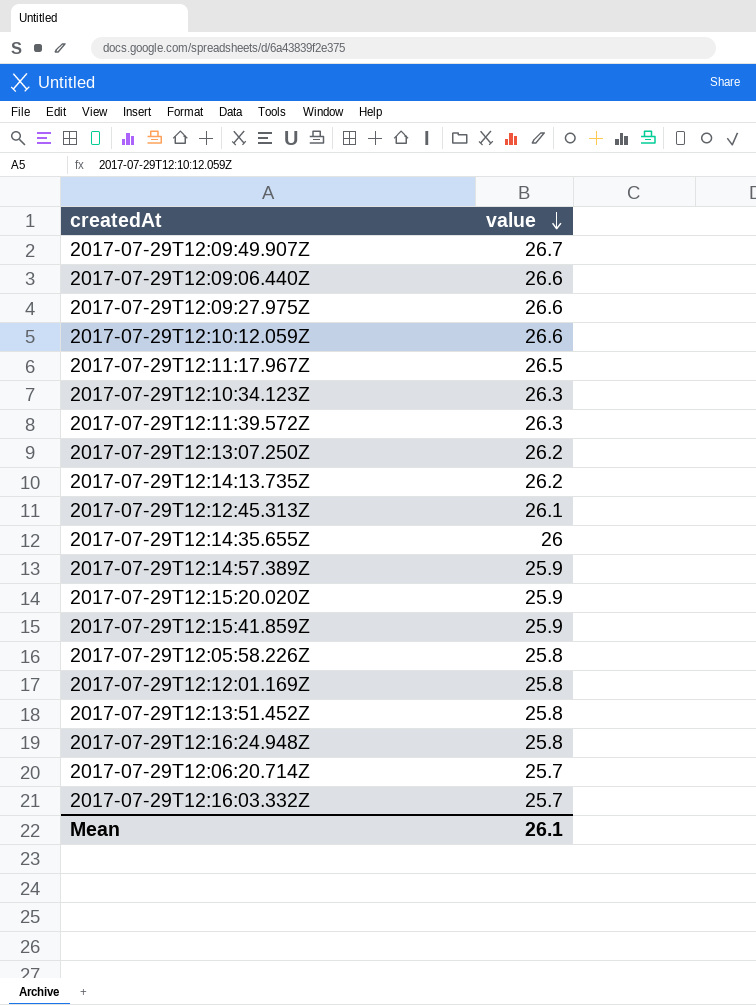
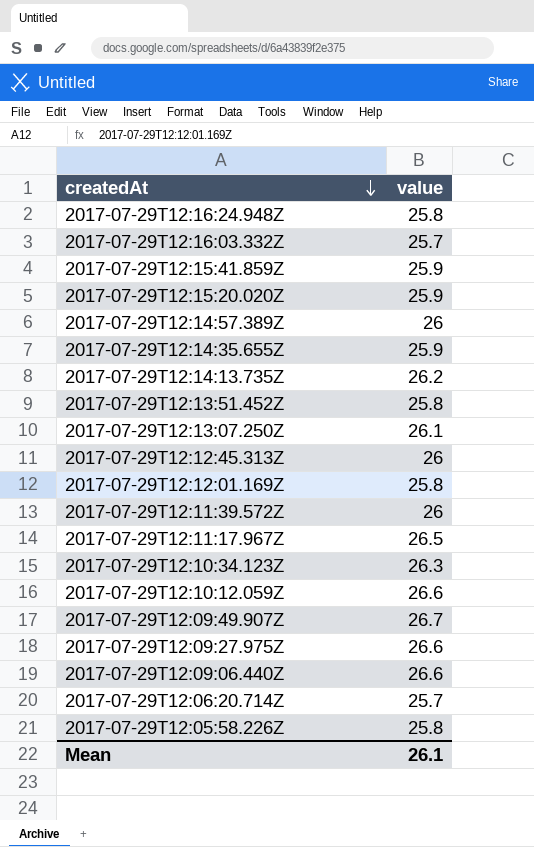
row order: value descending -> createdAt descending
2017-07-29T12:14:57.389Z | value: 25.9 -> 26
2017-07-29T12:14:35.655Z | value: 26 -> 25.9
2017-07-29T12:13:07.250Z | value: 26.2 -> 26.1
2017-07-29T12:12:45.313Z | value: 26.1 -> 26
2017-07-29T12:11:39.572Z | value: 26.3 -> 26

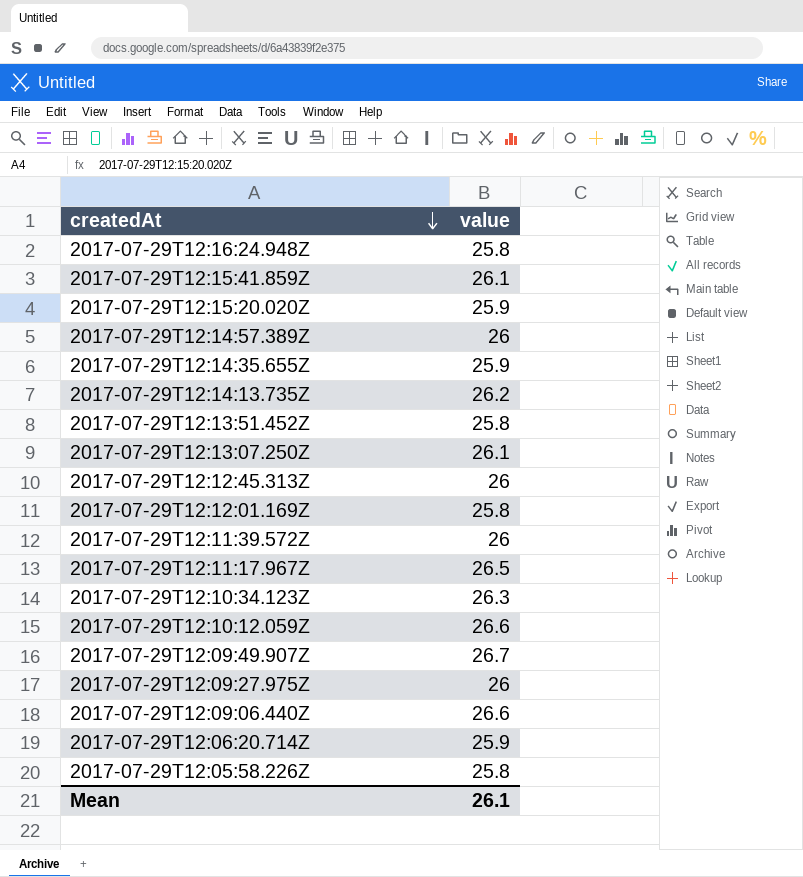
row 2017-07-29T12:16:03.332Z: 25.7 -> none
2017-07-29T12:15:41.859Z | value: 25.9 -> 26.1
2017-07-29T12:09:27.975Z | value: 26.6 -> 26
2017-07-29T12:06:20.714Z | value: 25.7 -> 25.9

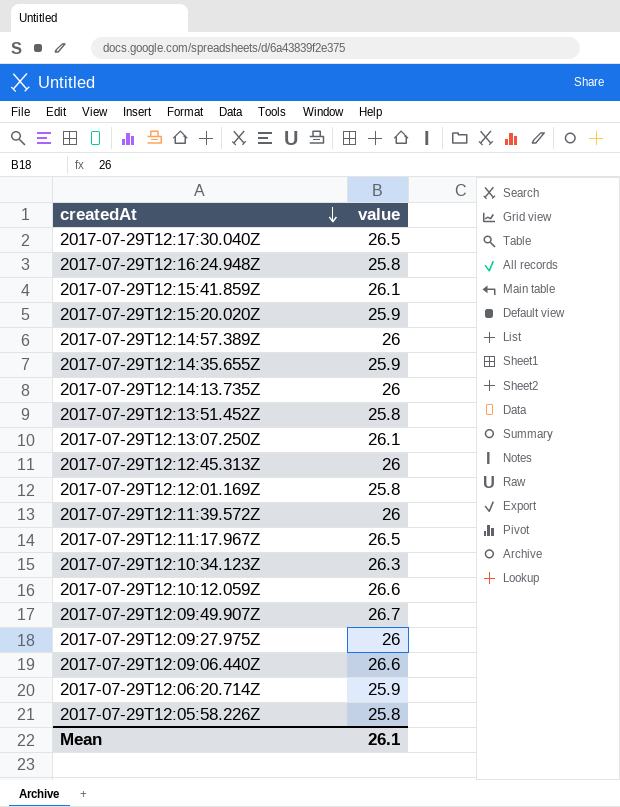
row 2017-07-29T12:17:30.040Z: none -> 26.5
2017-07-29T12:14:13.735Z | value: 26.2 -> 26

